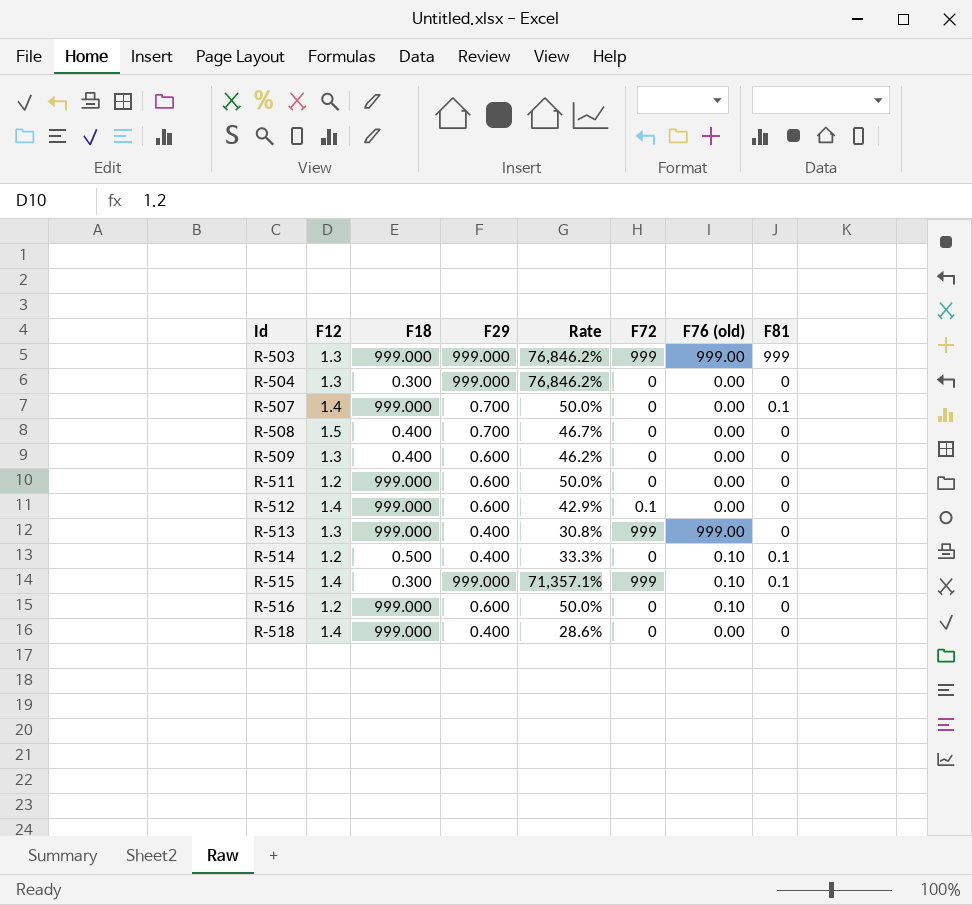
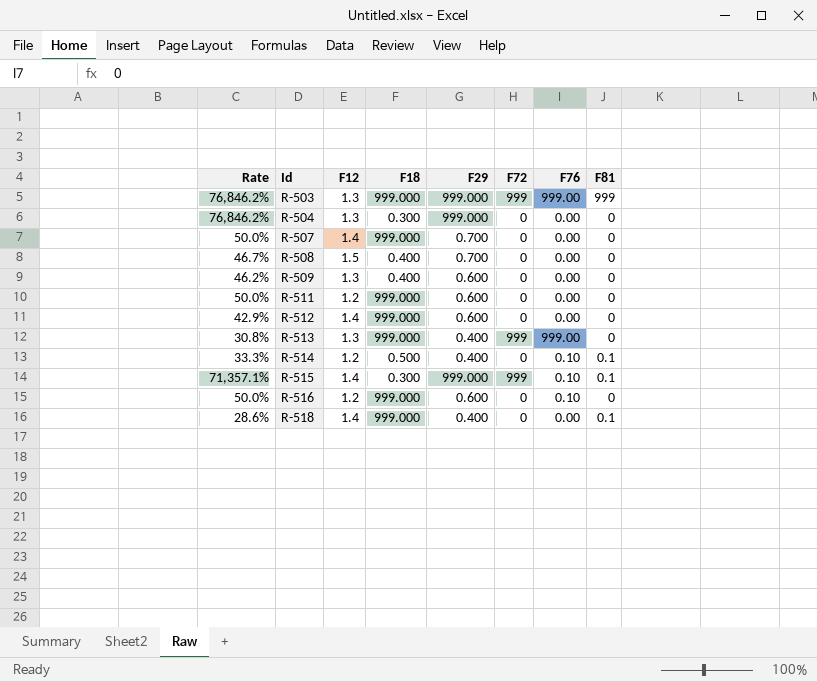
column Rate | position: 5 -> 1
column name: F76 (old) -> F76
R-507 | F81: 0.1 -> 0
R-512 | F72: 0.1 -> 0
R-518 | F81: 0 -> 0.1

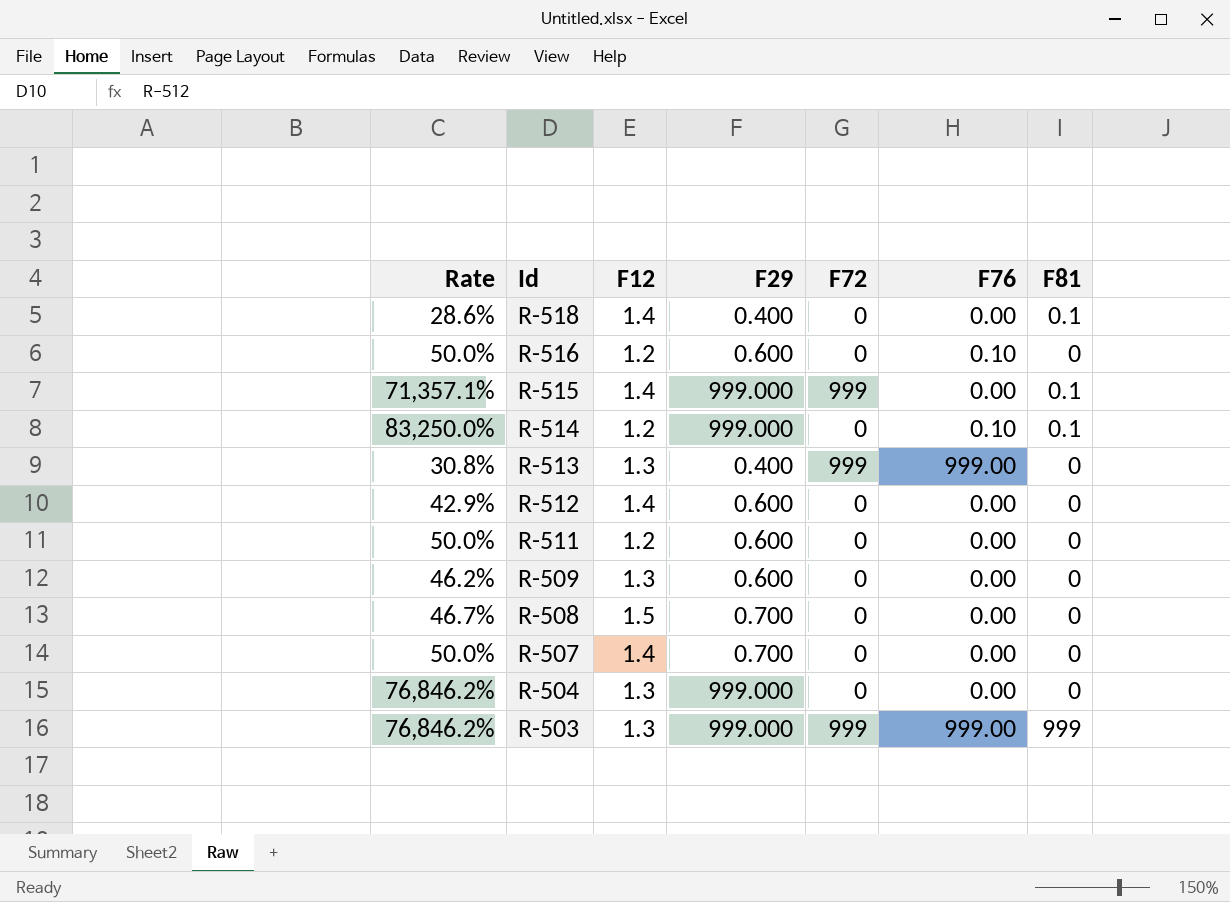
row order: Id ascending -> Id descending
column F18 | position: 4 -> none
R-515 | F76: 0.10 -> 0.00
R-514 | Rate: 33.3% -> 83,250.0%
R-514 | F29: 0.400 -> 999.000

